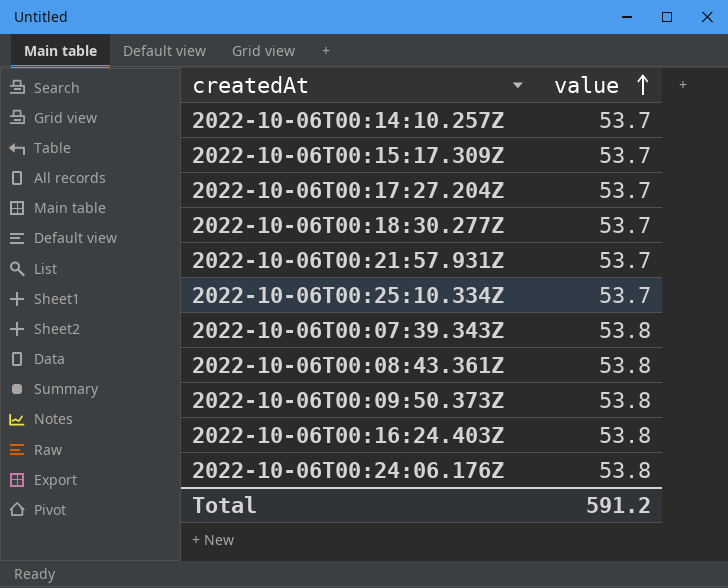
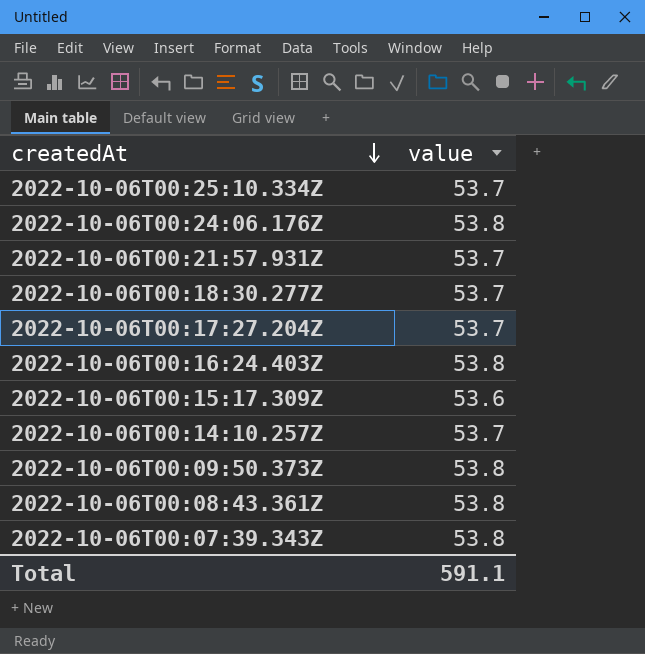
row order: value ascending -> createdAt descending
2022-10-06T00:15:17.309Z | value: 53.7 -> 53.6
Total | value: 591.2 -> 591.1

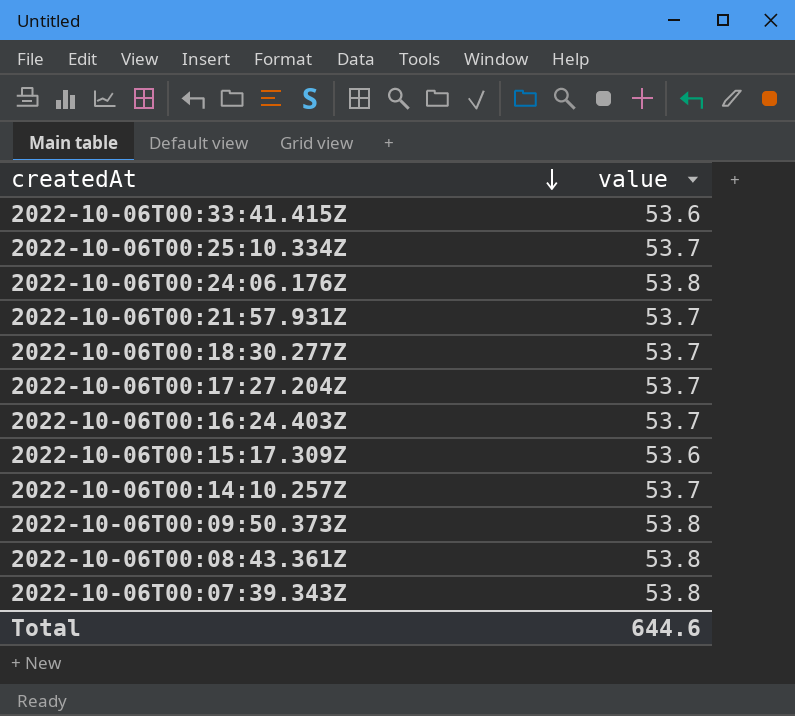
row 2022-10-06T00:33:41.415Z: none -> 53.6
2022-10-06T00:16:24.403Z | value: 53.8 -> 53.7
Total | value: 591.1 -> 644.6

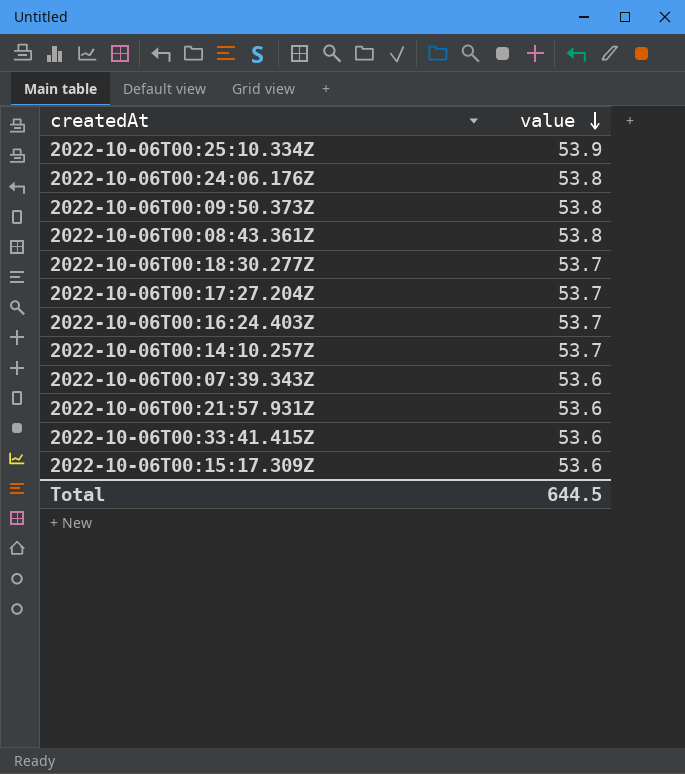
row order: createdAt descending -> value descending
2022-10-06T00:25:10.334Z | value: 53.7 -> 53.9
2022-10-06T00:07:39.343Z | value: 53.8 -> 53.6
2022-10-06T00:21:57.931Z | value: 53.7 -> 53.6
Total | value: 644.6 -> 644.5

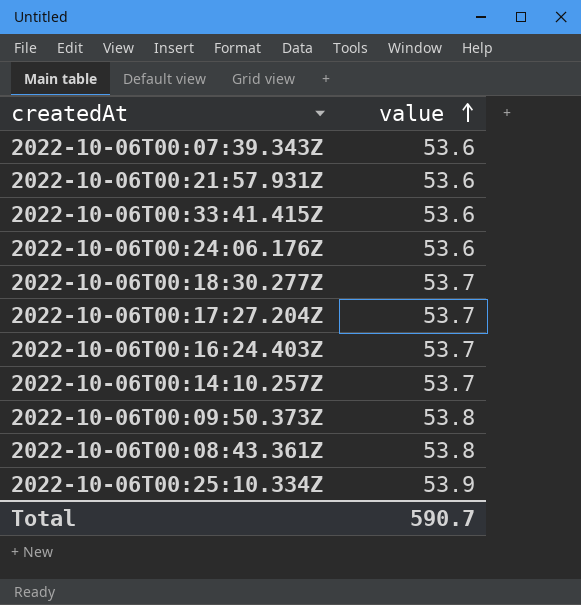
row order: value descending -> value ascending
row 2022-10-06T00:15:17.309Z: 53.6 -> none
2022-10-06T00:24:06.176Z | value: 53.8 -> 53.6
Total | value: 644.5 -> 590.7

